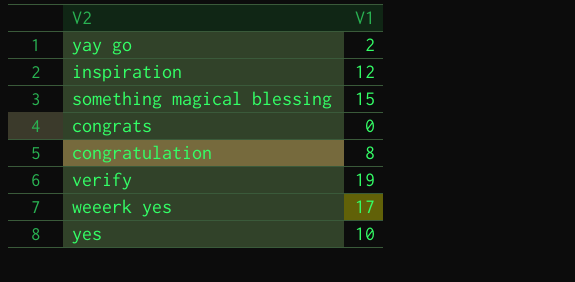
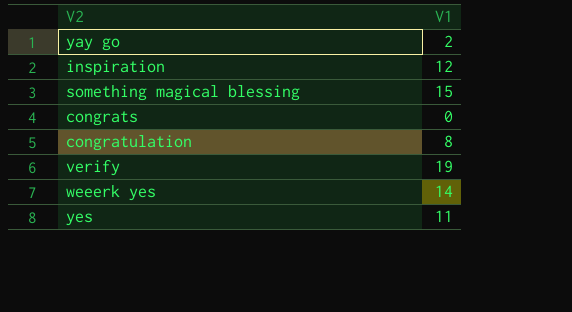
weeerk yes | V1: 17 -> 14
yes | V1: 10 -> 11

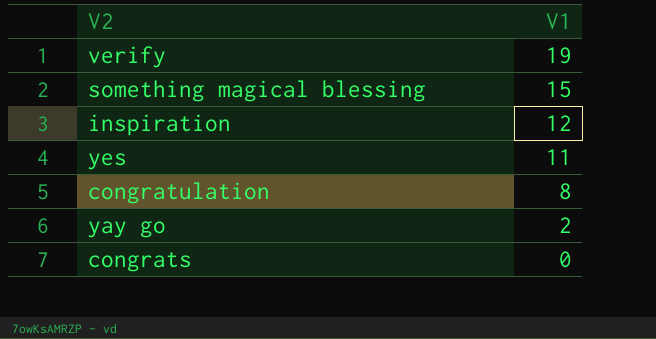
row order: none -> V1 descending
row weeerk yes: 14 -> none

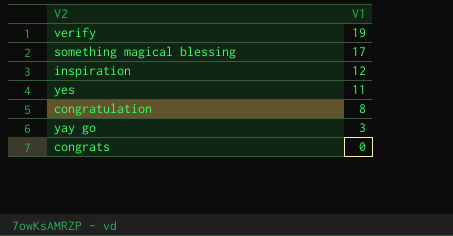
something magical blessing | V1: 15 -> 17
yay go | V1: 2 -> 3

